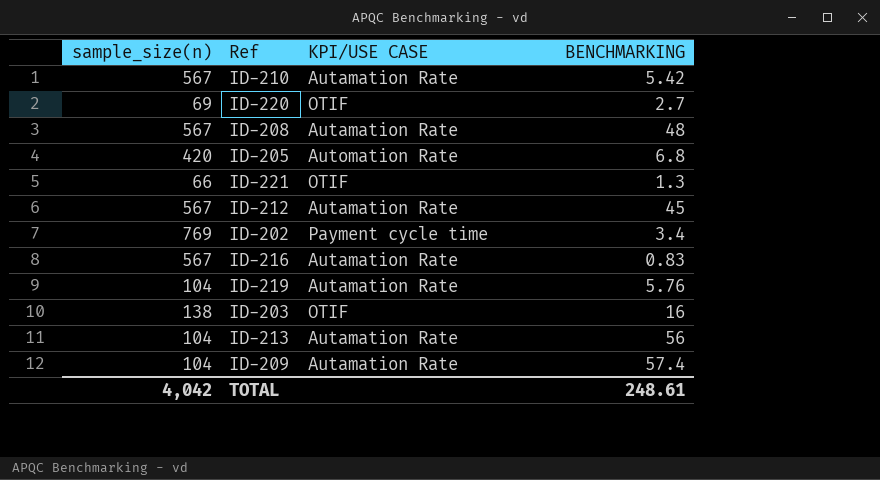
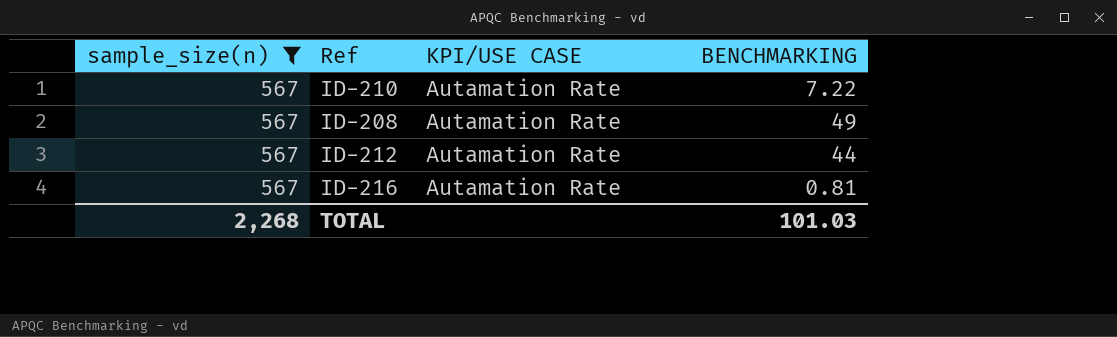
filter: none -> sample_size(n) = 567
ID-210 | BENCHMARKING: 5.42 -> 7.22
ID-208 | BENCHMARKING: 48 -> 49
ID-212 | BENCHMARKING: 45 -> 44
ID-216 | BENCHMARKING: 0.83 -> 0.81
TOTAL | sample_size(n): 4,042 -> 2,268
TOTAL | BENCHMARKING: 248.61 -> 101.03

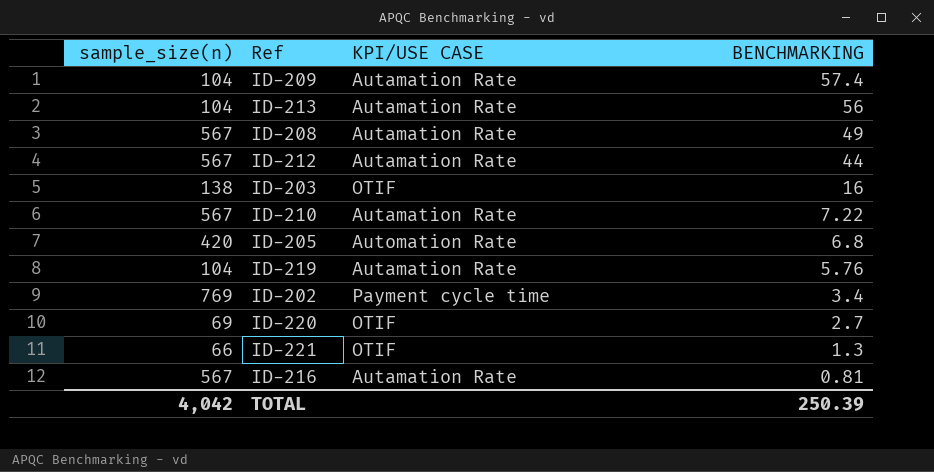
filter: sample_size(n) = 567 -> none
row order: none -> BENCHMARKING descending
TOTAL | sample_size(n): 2,268 -> 4,042
TOTAL | BENCHMARKING: 101.03 -> 250.39

